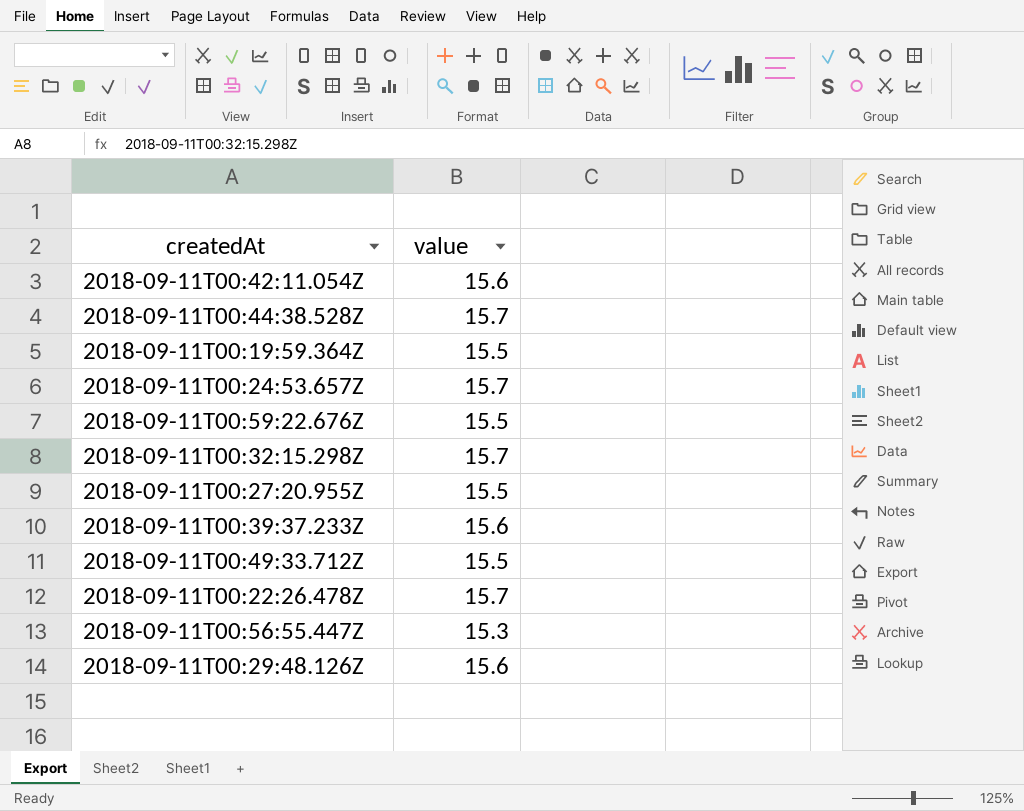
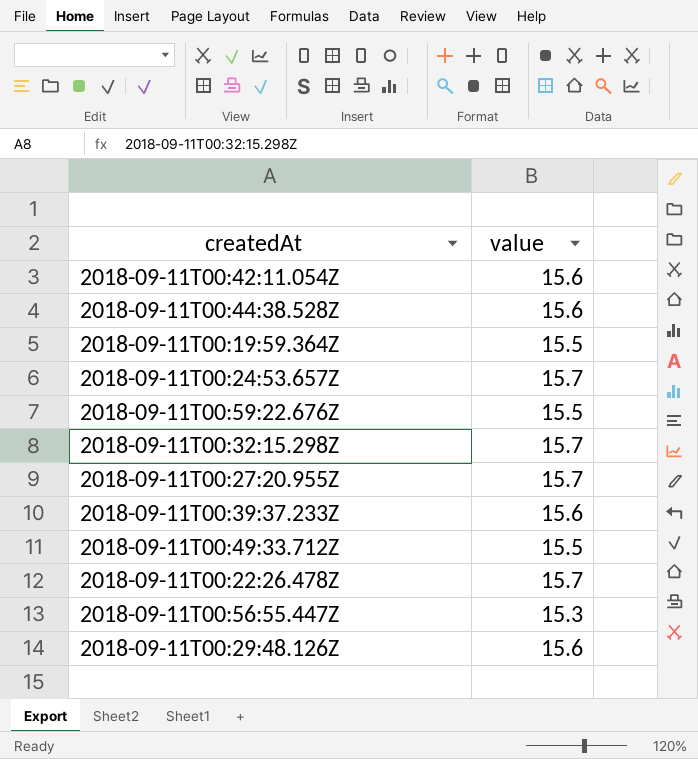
2018-09-11T00:44:38.528Z | value: 15.7 -> 15.6
2018-09-11T00:27:20.955Z | value: 15.5 -> 15.7

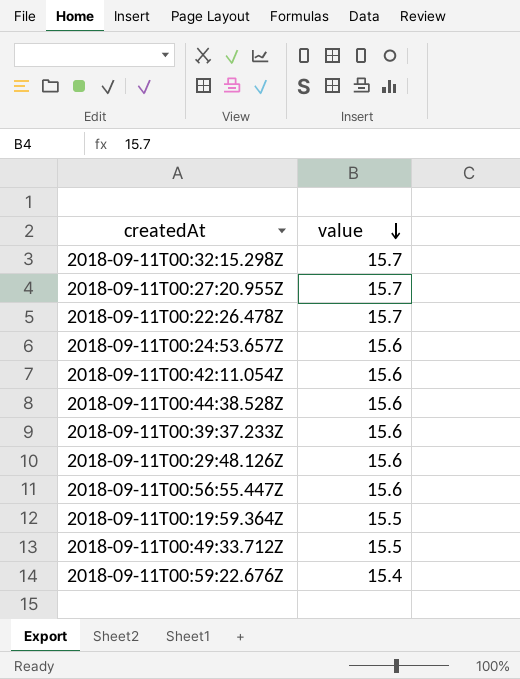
row order: none -> value descending
2018-09-11T00:24:53.657Z | value: 15.7 -> 15.6
2018-09-11T00:56:55.447Z | value: 15.3 -> 15.6
2018-09-11T00:59:22.676Z | value: 15.5 -> 15.4

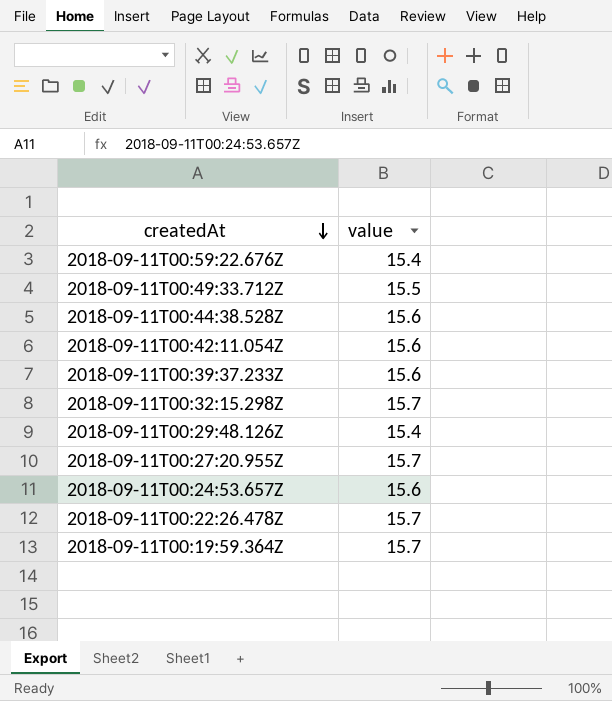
row order: value descending -> createdAt descending
row 2018-09-11T00:56:55.447Z: 15.6 -> none
2018-09-11T00:29:48.126Z | value: 15.6 -> 15.4
2018-09-11T00:19:59.364Z | value: 15.5 -> 15.7

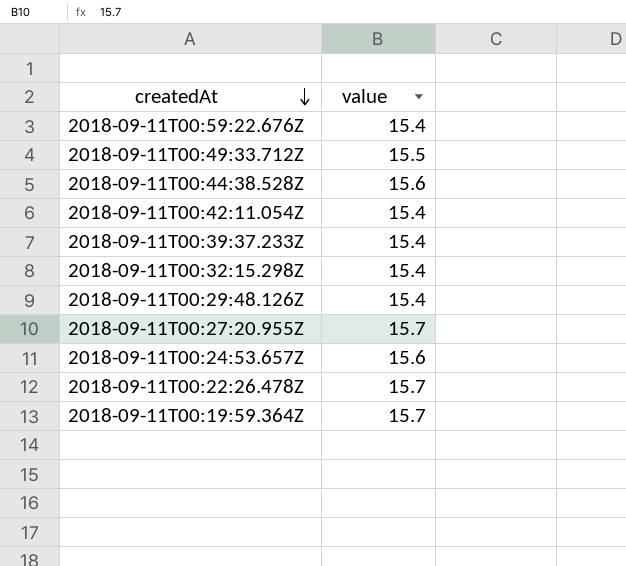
2018-09-11T00:42:11.054Z | value: 15.6 -> 15.4
2018-09-11T00:39:37.233Z | value: 15.6 -> 15.4
2018-09-11T00:32:15.298Z | value: 15.7 -> 15.4

